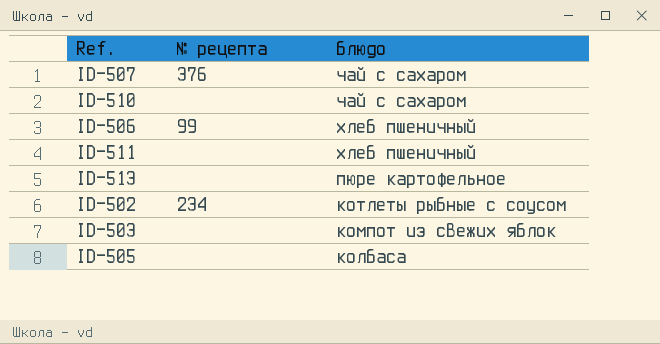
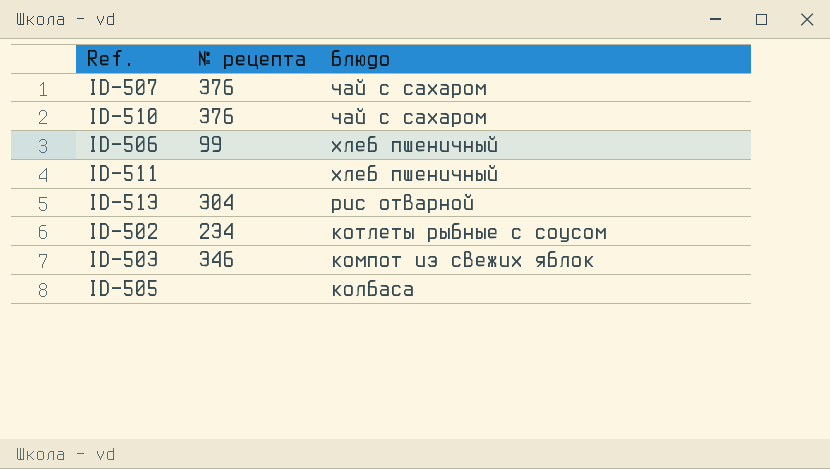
ID-510 | № рецепта: none -> 376
ID-513 | № рецепта: none -> 304
ID-513 | блюдо: пюре картофельное -> рис отварной
ID-503 | № рецепта: none -> 346

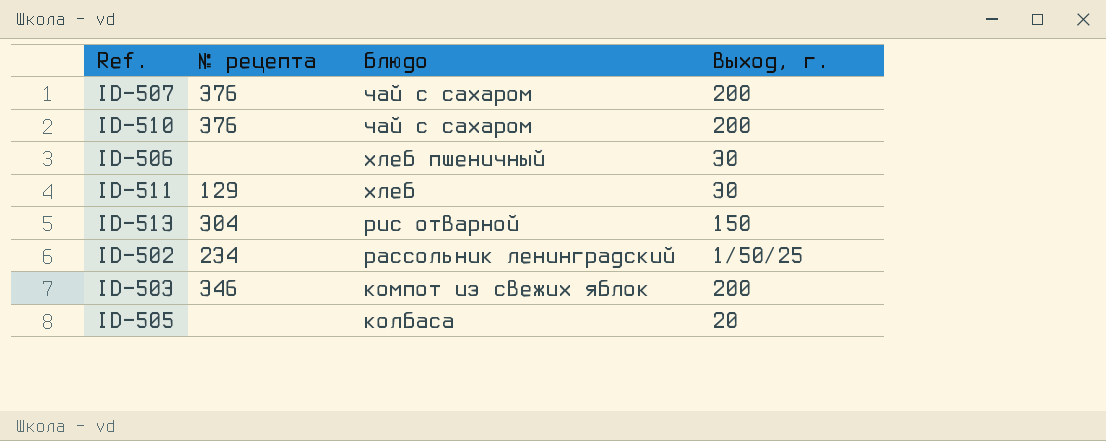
column выход, г. | position: none -> 4
ID-506 | № рецепта: 99 -> none
ID-511 | № рецепта: none -> 129
ID-511 | блюдо: хлеб пшеничный -> хлеб
ID-502 | блюдо: котлеты рыбные с соусом -> рассольник ленинградский

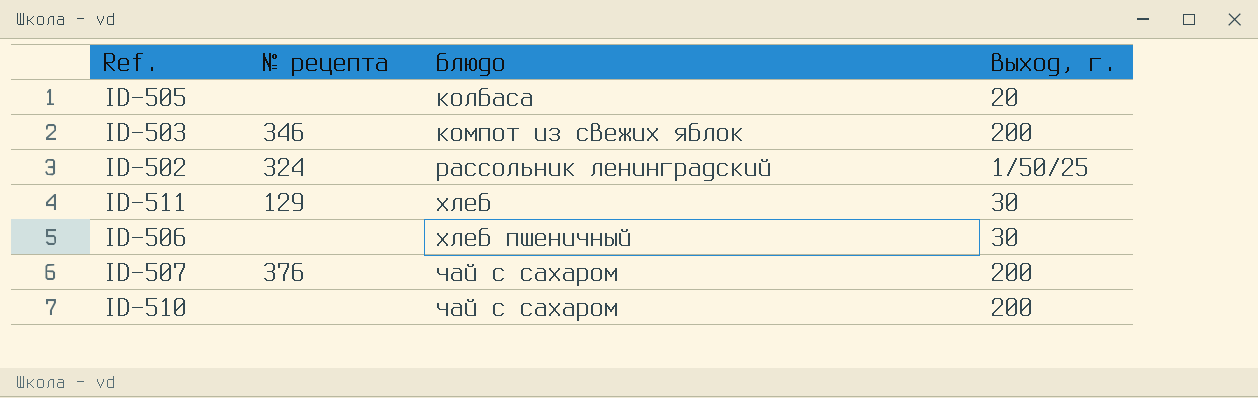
row order: блюдо descending -> блюдо ascending
row ID-513: 304 | рис отварной | 150 -> none
ID-502 | № рецепта: 234 -> 324
ID-510 | № рецепта: 376 -> none

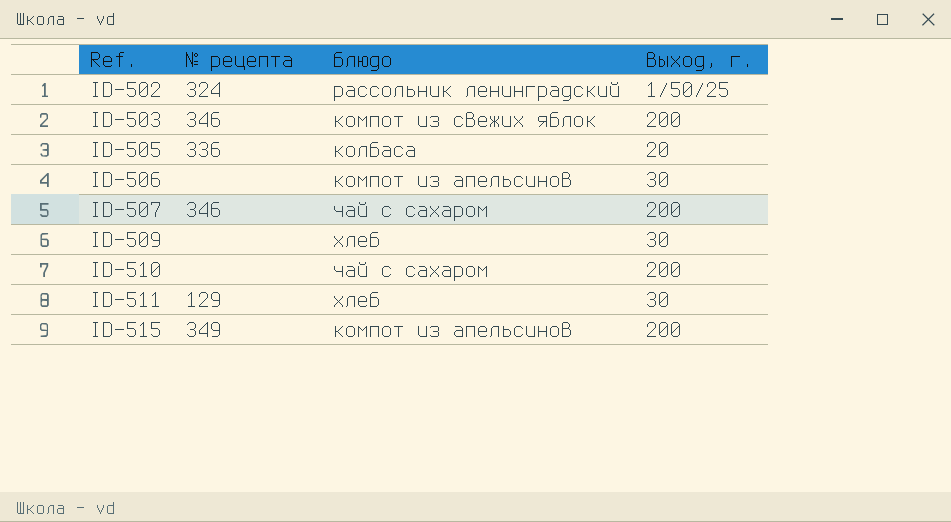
row order: блюдо ascending -> Ref. ascending
ID-505 | № рецепта: none -> 336
ID-506 | блюдо: хлеб пшеничный -> компот из апельсинов
ID-507 | № рецепта: 376 -> 346
row ID-509: none -> none | хлеб | 30
row ID-515: none -> 349 | компот из апельсинов | 200

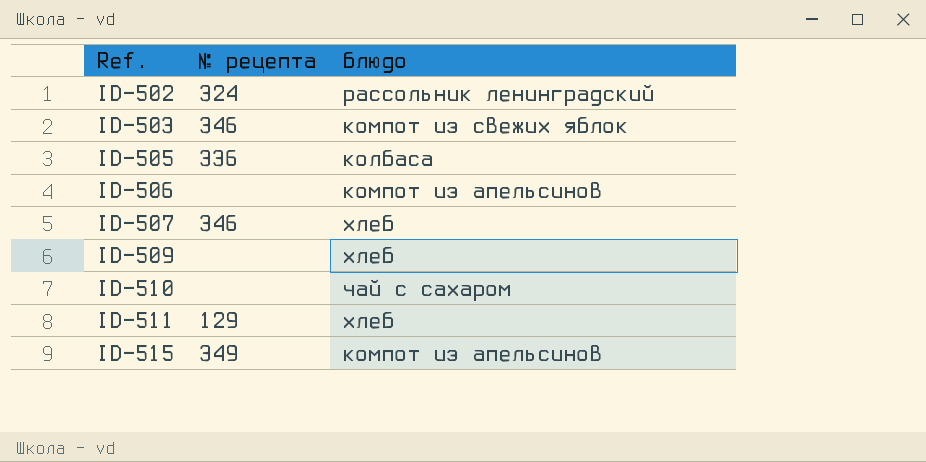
column выход, г. | position: 4 -> none
ID-507 | блюдо: чай с сахаром -> хлеб

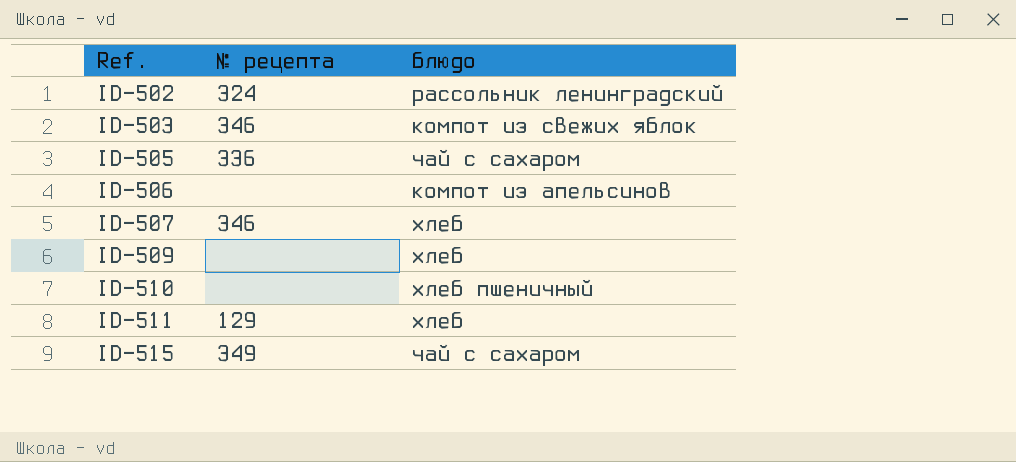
ID-505 | блюдо: колбаса -> чай с сахаром
ID-510 | блюдо: чай с сахаром -> хлеб пшеничный
ID-515 | блюдо: компот из апельсинов -> чай с сахаром

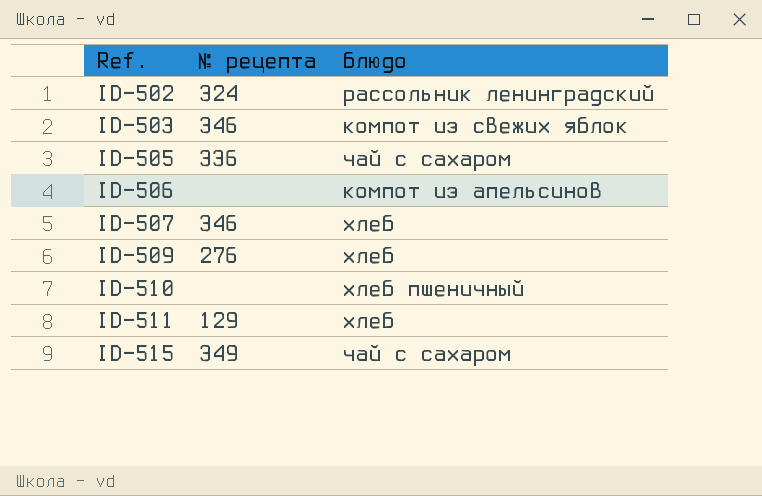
ID-509 | № рецепта: none -> 276

